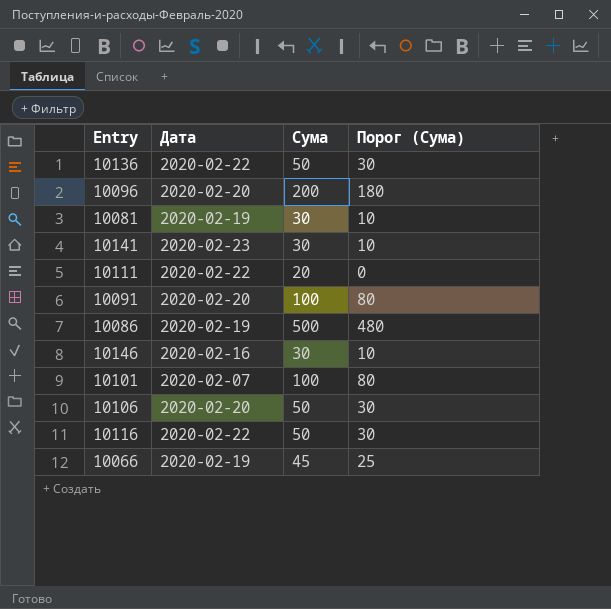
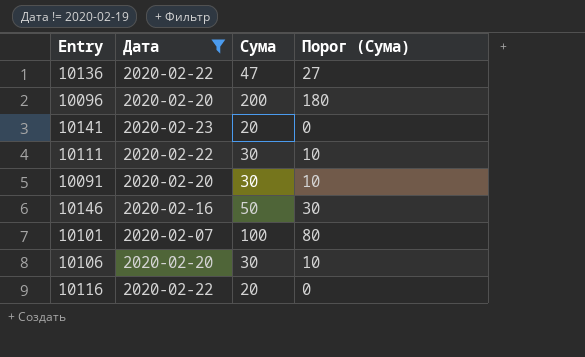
filter: none -> Дата != 2020-02-19
10136 | Сума: 50 -> 47
10136 | Порог (Сума): 30 -> 27
10141 | Сума: 30 -> 20
10141 | Порог (Сума): 10 -> 0
10111 | Сума: 20 -> 30
10111 | Порог (Сума): 0 -> 10
10091 | Сума: 100 -> 30
10091 | Порог (Сума): 80 -> 10
10146 | Сума: 30 -> 50
10146 | Порог (Сума): 10 -> 30
10106 | Сума: 50 -> 30
10106 | Порог (Сума): 30 -> 10
10116 | Сума: 50 -> 20
10116 | Порог (Сума): 30 -> 0

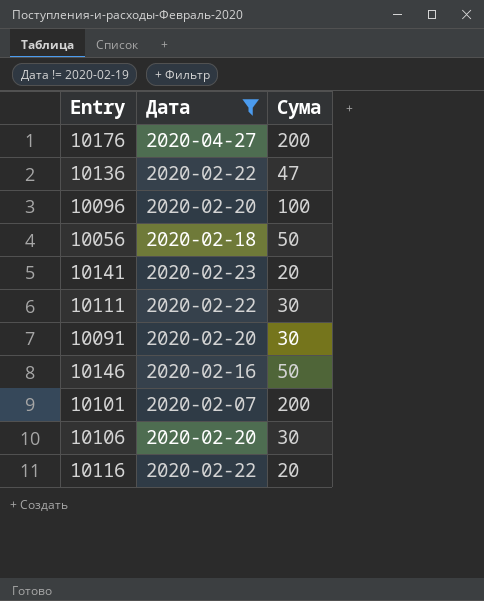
column Порог (Сума) | formula: [Сума] - 20 -> none
row 10176: none -> 2020-04-27 | 200
10096 | Сума: 200 -> 100
row 10056: none -> 2020-02-18 | 50
10101 | Сума: 100 -> 200

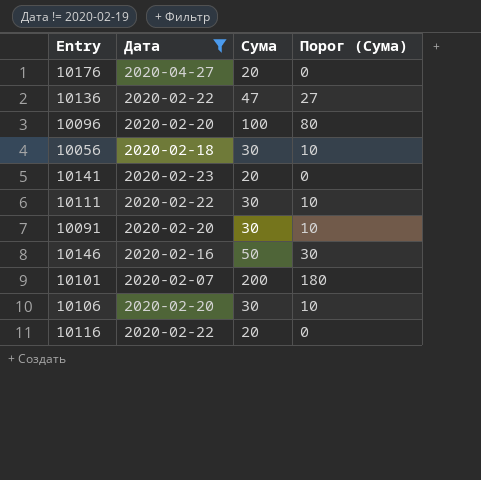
column Порог (Сума) | formula: none -> [Сума] - 20
10176 | Сума: 200 -> 20
10056 | Сума: 50 -> 30

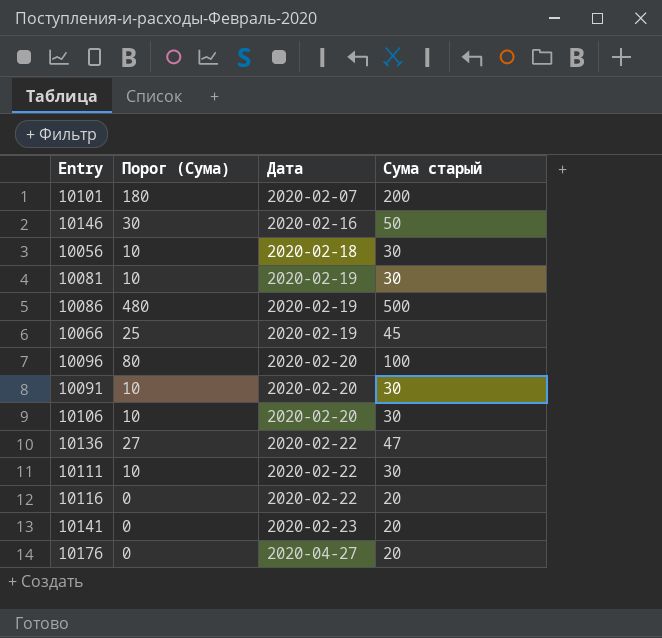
filter: Дата != 2020-02-19 -> none
row order: none -> Дата ascending
column Порог (Сума) | position: 4 -> 2
column name: Сума -> Сума старый

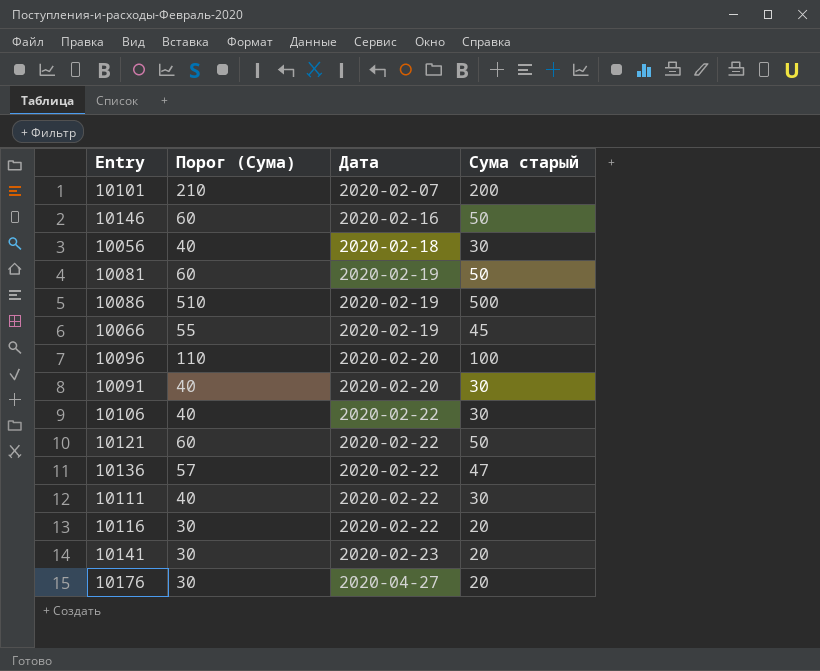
column Порог (Сума) | formula: [Сума старый] - 20 -> [Сума старый] + 10
10081 | Сума старый: 30 -> 50
10106 | Дата: 2020-02-20 -> 2020-02-22
row 10121: none -> 60 | 2020-02-22 | 50

